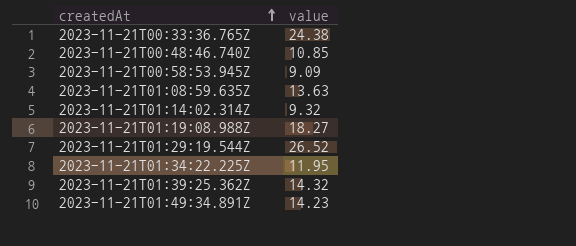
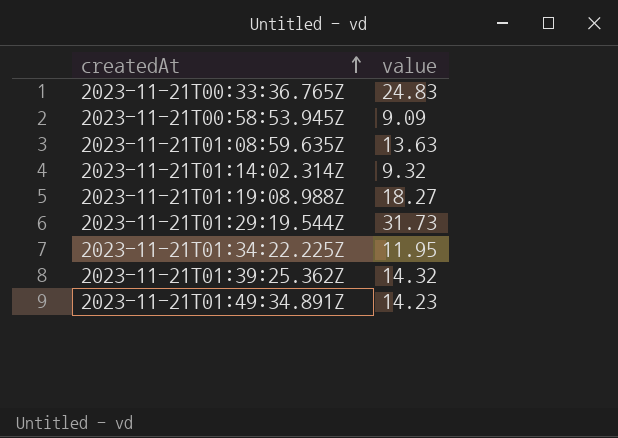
row 2023-11-21T00:48:46.740Z: 10.85 -> none
2023-11-21T00:33:36.765Z | value: 24.38 -> 24.83
2023-11-21T01:29:19.544Z | value: 26.52 -> 31.73

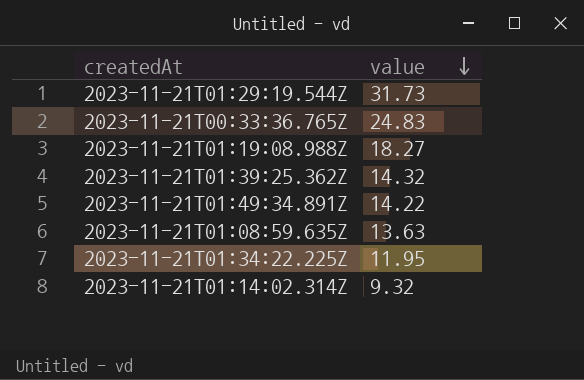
row order: createdAt ascending -> value descending
row 2023-11-21T00:58:53.945Z: 9.09 -> none
2023-11-21T01:49:34.891Z | value: 14.23 -> 14.22

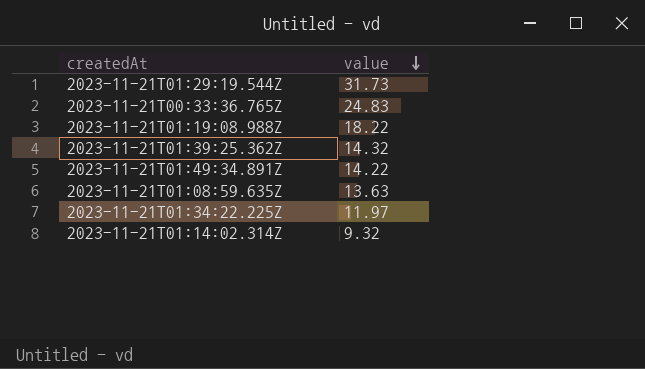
2023-11-21T01:19:08.988Z | value: 18.27 -> 18.22
2023-11-21T01:34:22.225Z | value: 11.95 -> 11.97

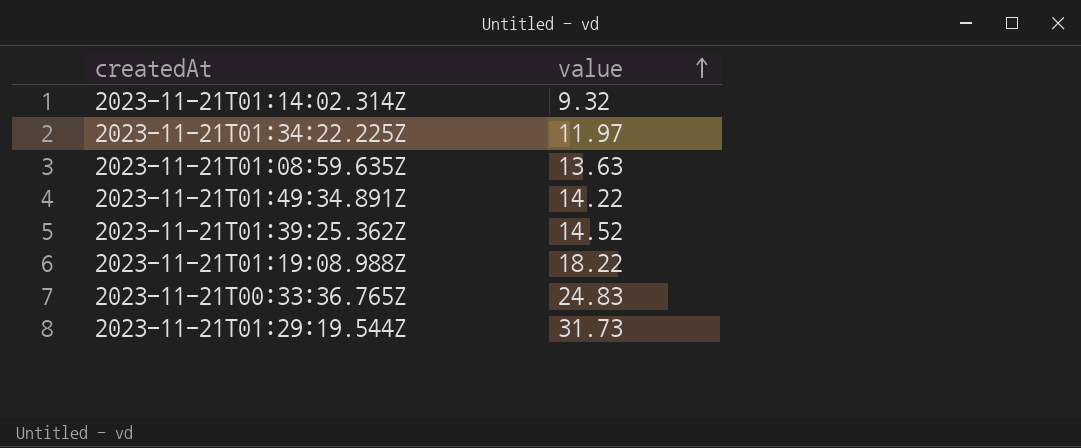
row order: value descending -> value ascending
2023-11-21T01:39:25.362Z | value: 14.32 -> 14.52

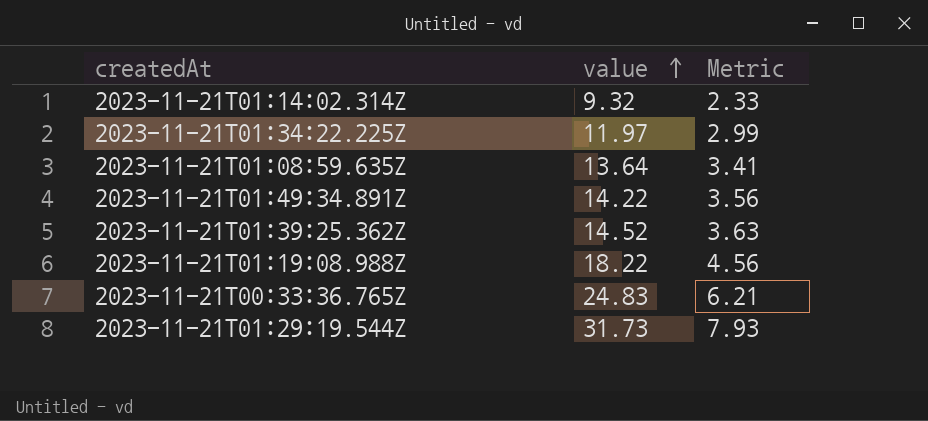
column Metric | formula: none -> [value] * 0.25
2023-11-21T01:08:59.635Z | value: 13.63 -> 13.64

